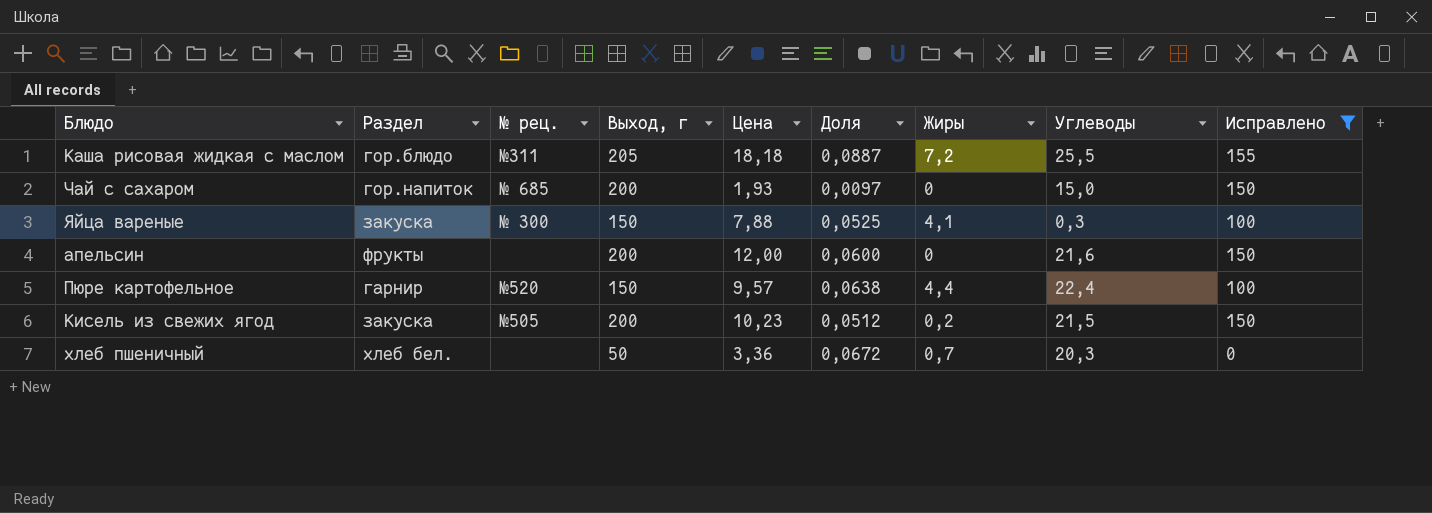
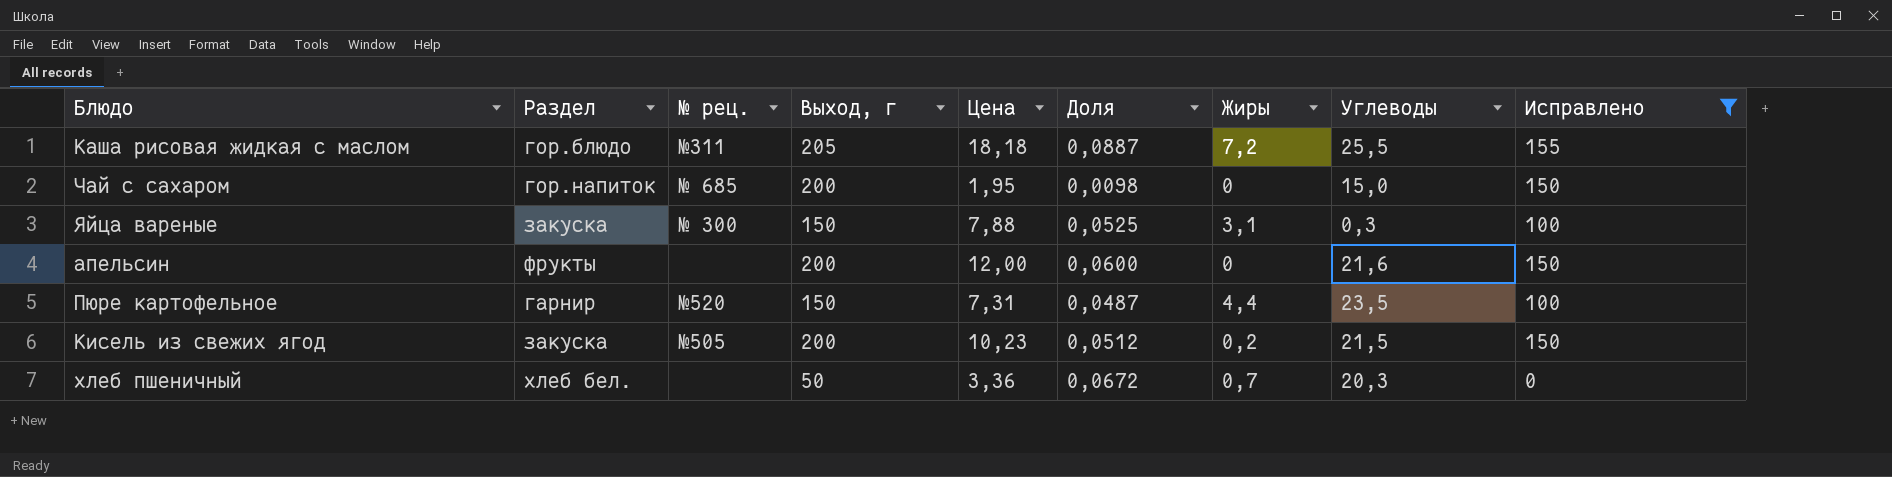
Чай с сахаром | Цена: 1,93 -> 1,95
Чай с сахаром | Доля: 0,0097 -> 0,0098
Яйца вареные | Жиры: 4,1 -> 3,1
Пюре картофельное | Цена: 9,57 -> 7,31
Пюре картофельное | Доля: 0,0638 -> 0,0487
Пюре картофельное | Углеводы: 22,4 -> 23,5

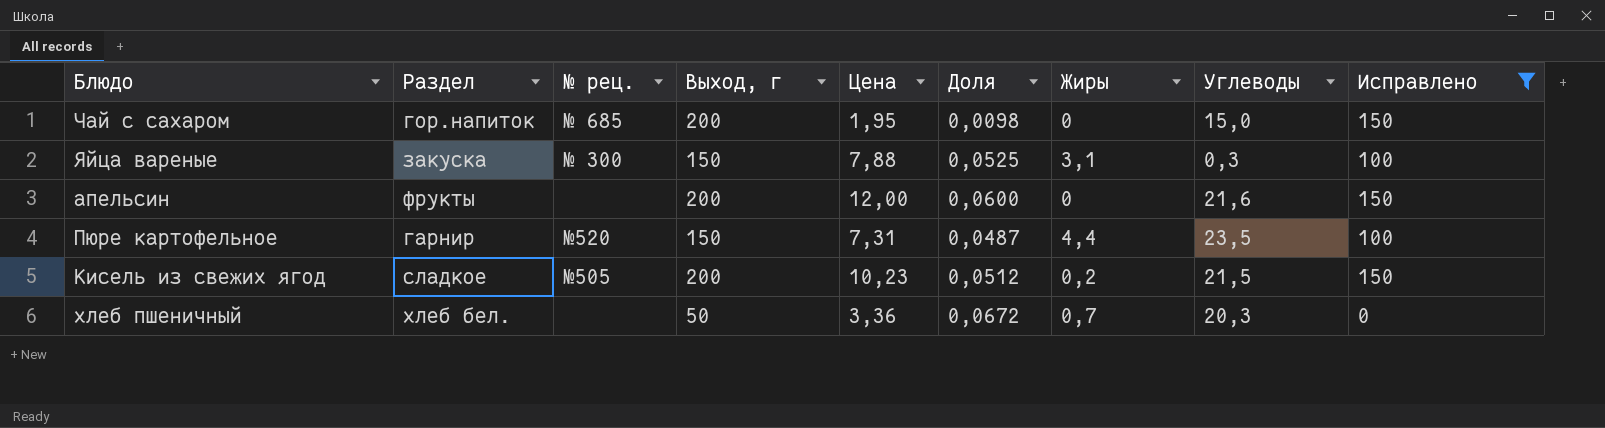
row Каша рисовая жидкая с маслом: гор.блюдо | №311 | 205 | 18,18 | 0,0887 | 7,2 | 25,5 | 155 -> none
Кисель из свежих ягод | Раздел: закуска -> сладкое

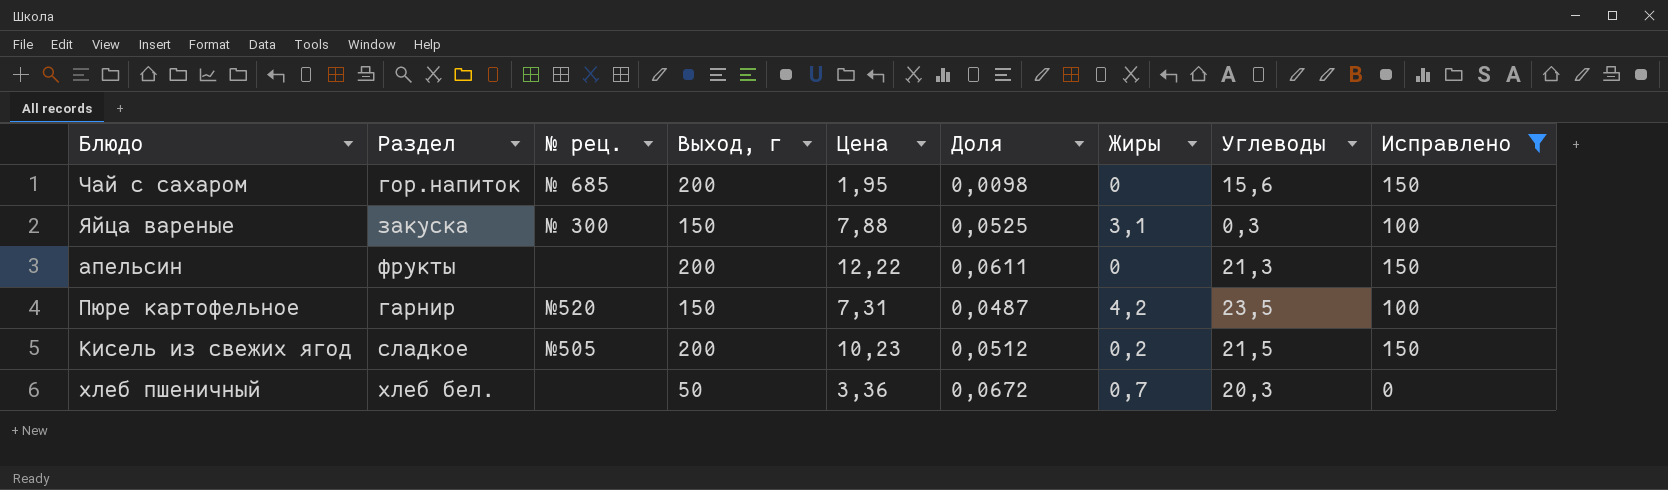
Чай с сахаром | Углеводы: 15,0 -> 15,6
апельсин | Цена: 12,00 -> 12,22
апельсин | Доля: 0,0600 -> 0,0611
апельсин | Углеводы: 21,6 -> 21,3
Пюре картофельное | Жиры: 4,4 -> 4,2

